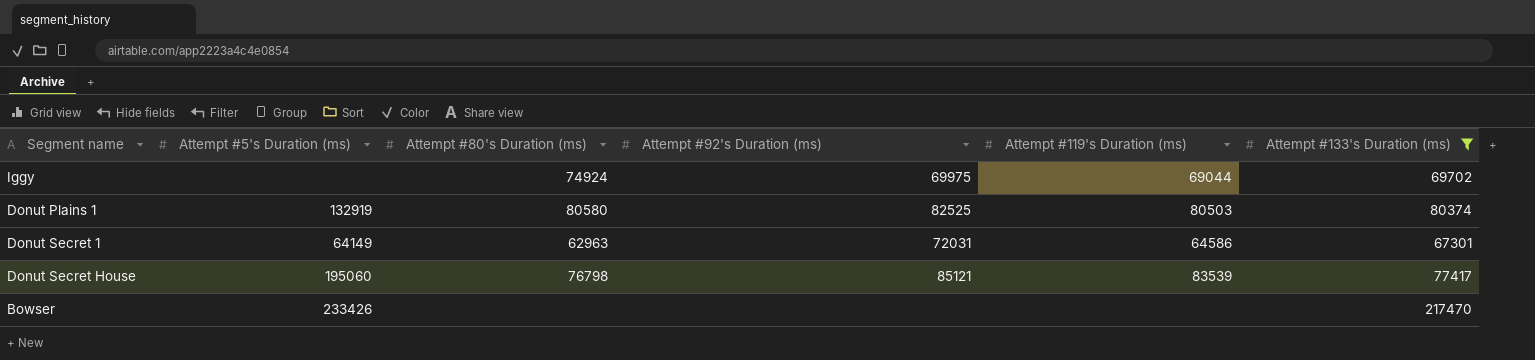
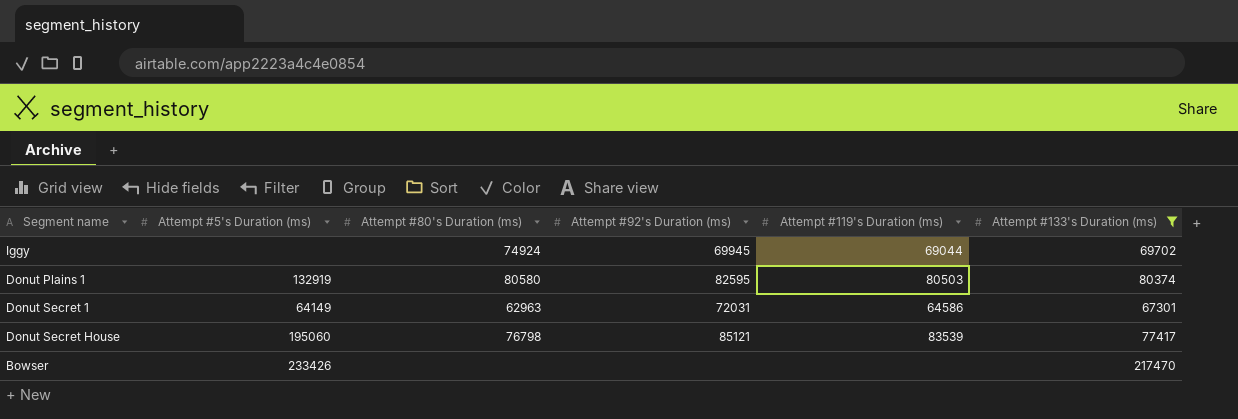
Iggy | Attempt #92's Duration (ms): 69975 -> 69945
Donut Plains 1 | Attempt #92's Duration (ms): 82525 -> 82595

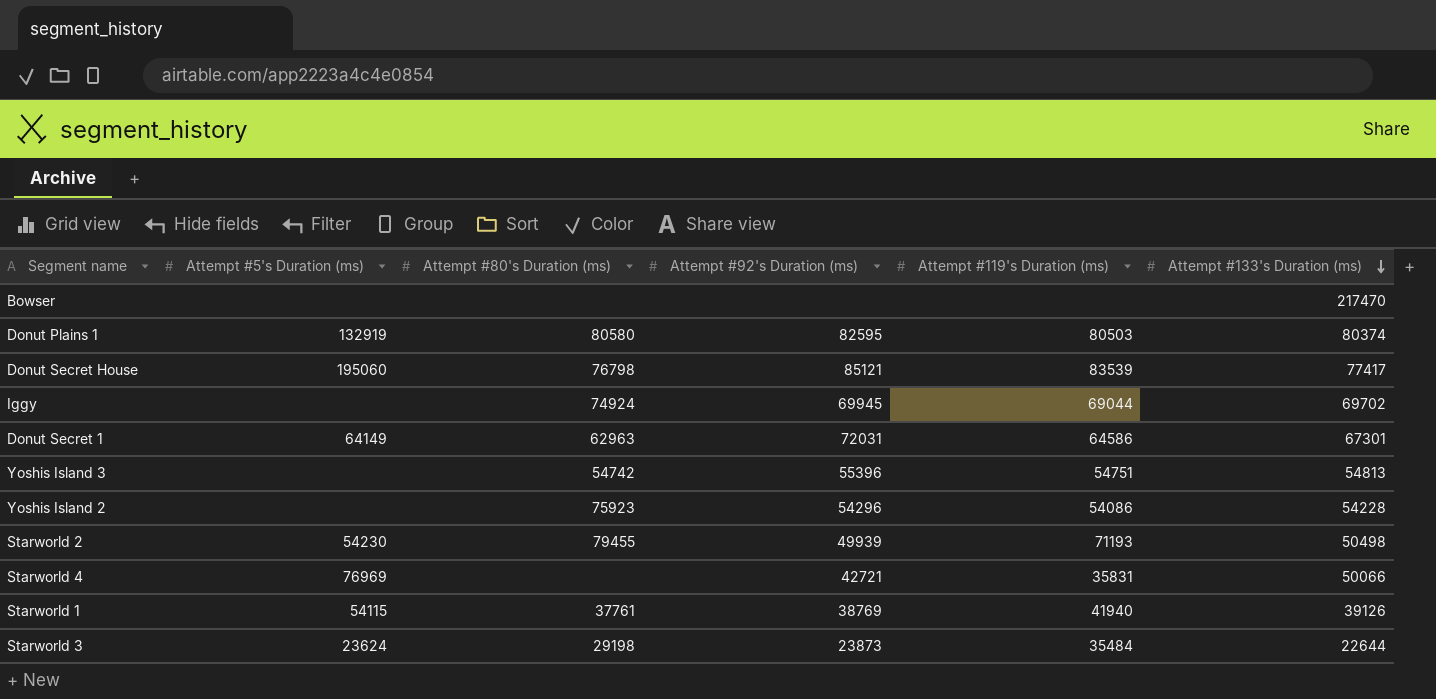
filter: Attempt #133's Duration (ms) >= 67301 -> none
row order: none -> Attempt #133's Duration (ms) descending
Bowser | Attempt #5's Duration (ms): 233426 -> none

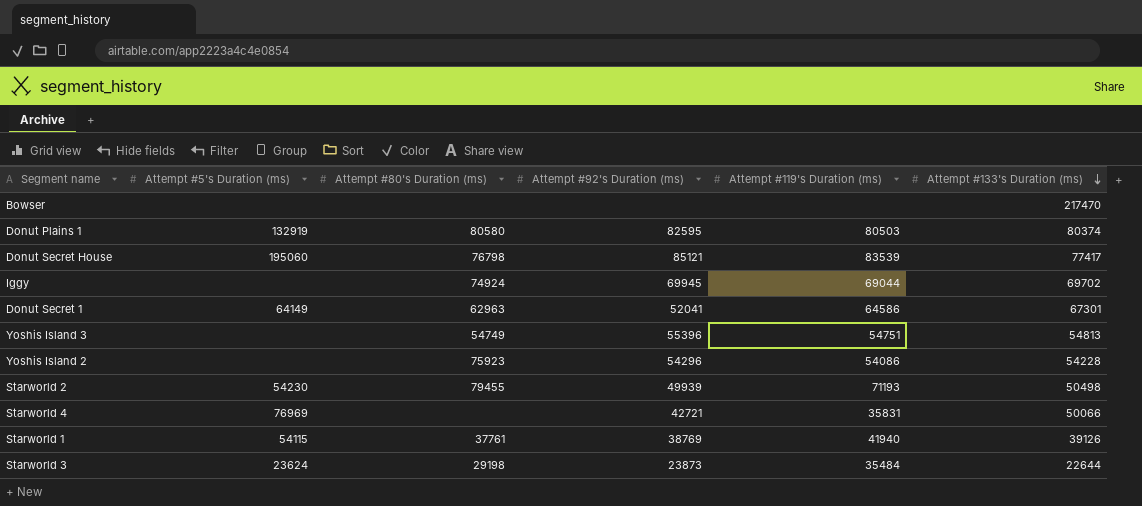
Donut Secret 1 | Attempt #92's Duration (ms): 72031 -> 52041
Yoshis Island 3 | Attempt #80's Duration (ms): 54742 -> 54749

